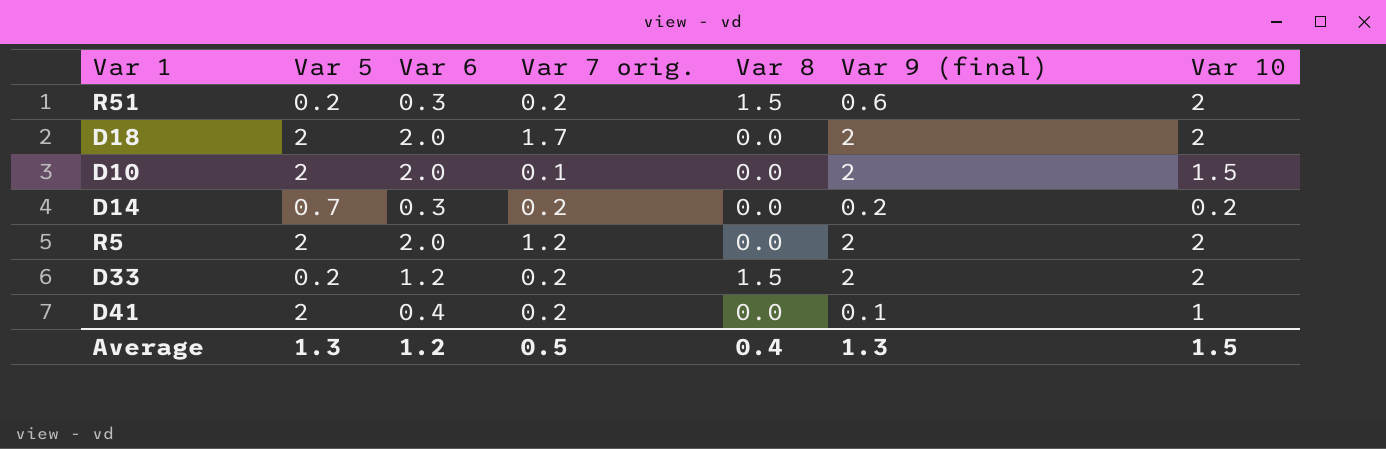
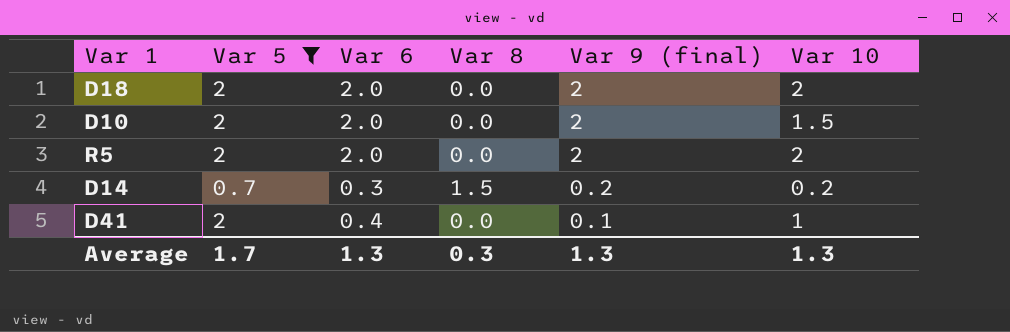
filter: none -> Var 5 != 0.2
row order: none -> Var 9 (final) descending
column Var 7 orig. | position: 4 -> none
D14 | Var 8: 0.0 -> 1.5
Average | Var 5: 1.3 -> 1.7
Average | Var 6: 1.2 -> 1.3
Average | Var 8: 0.4 -> 0.3
Average | Var 10: 1.5 -> 1.3

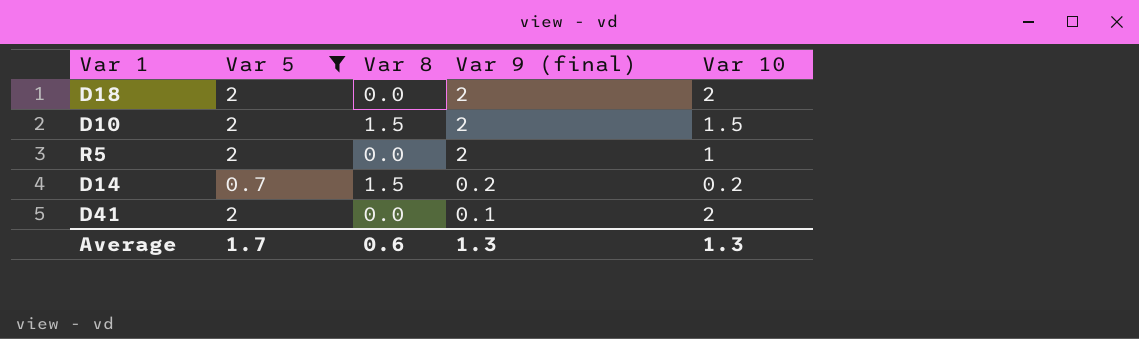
column Var 6 | position: 3 -> none
D10 | Var 8: 0.0 -> 1.5
R5 | Var 10: 2 -> 1
D41 | Var 10: 1 -> 2
Average | Var 8: 0.3 -> 0.6

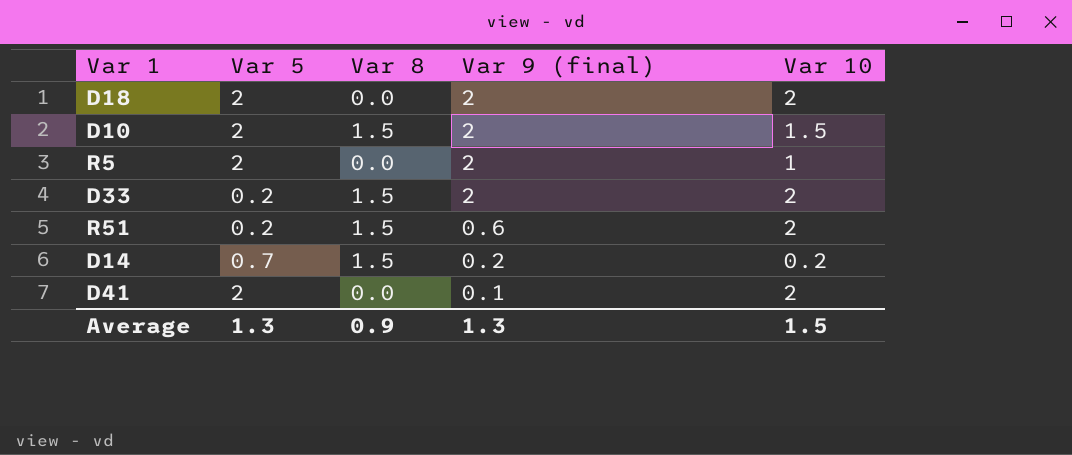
filter: Var 5 != 0.2 -> none
Average | Var 5: 1.7 -> 1.3
Average | Var 8: 0.6 -> 0.9
Average | Var 10: 1.3 -> 1.5

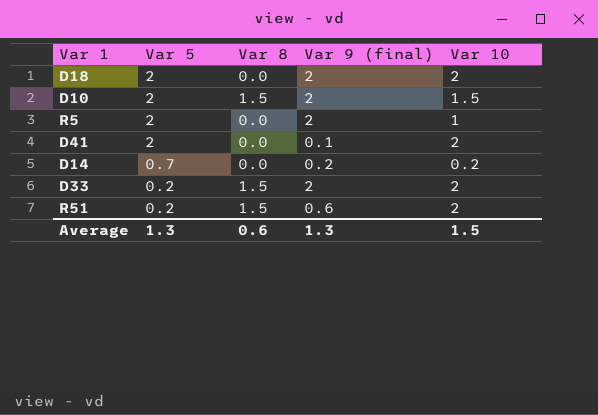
row order: Var 9 (final) descending -> Var 5 descending
D14 | Var 8: 1.5 -> 0.0
Average | Var 8: 0.9 -> 0.6

